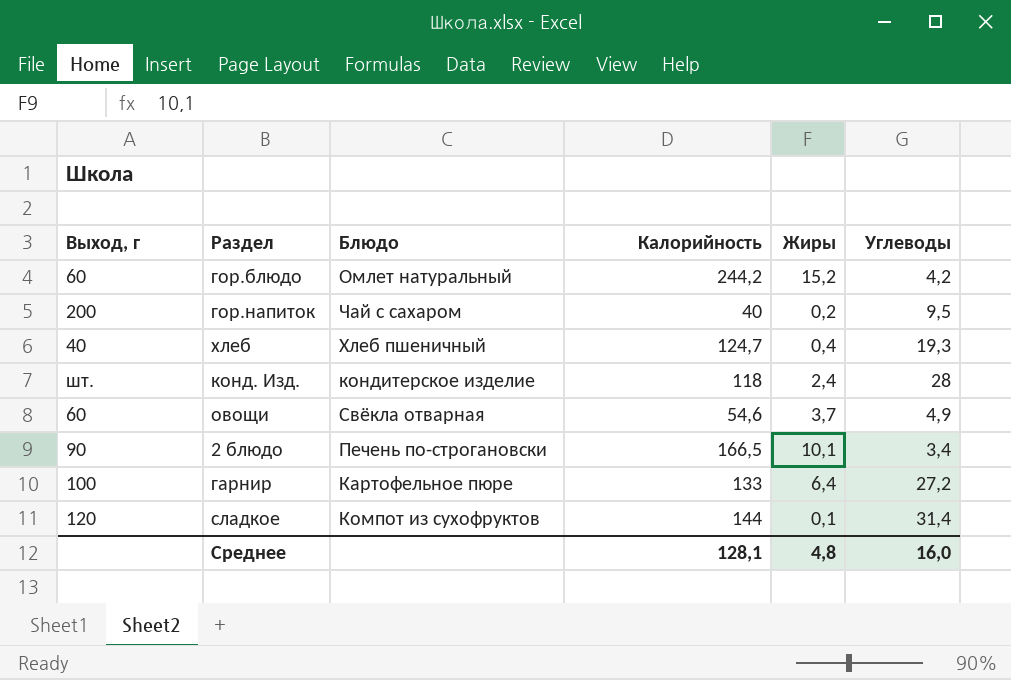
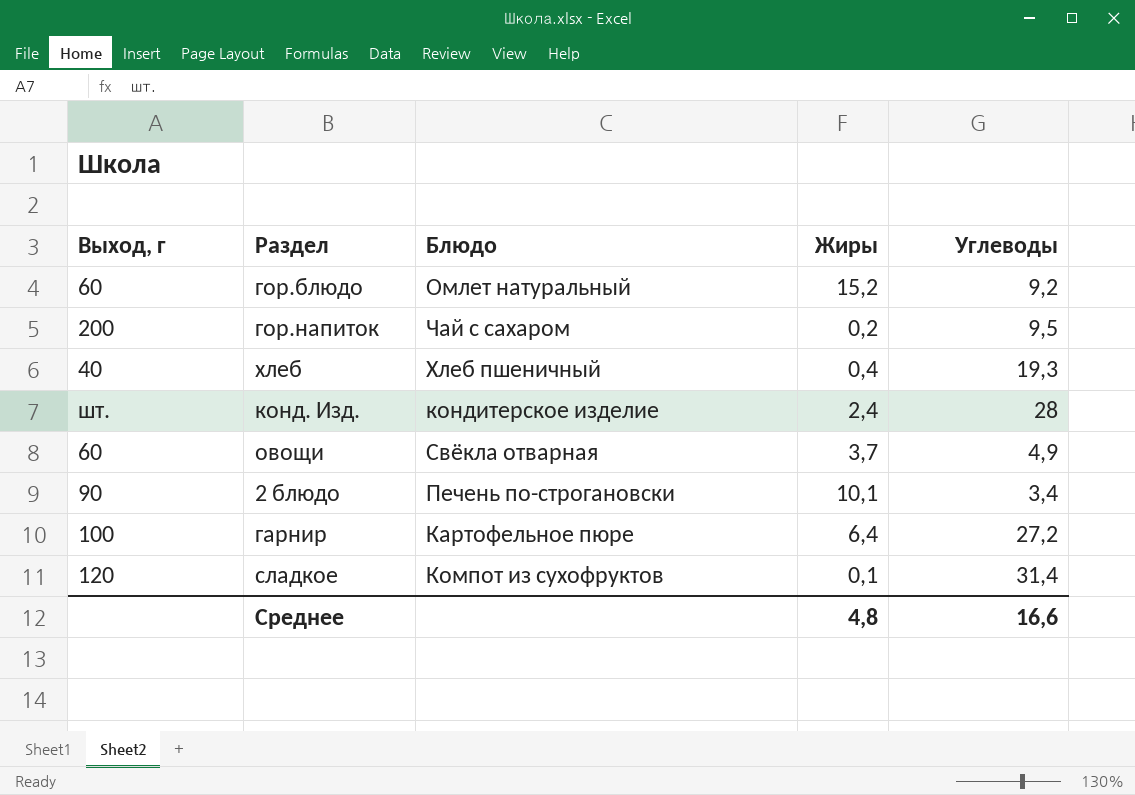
column Калорийность | position: 4 -> none
гор.блюдо | Углеводы: 4,2 -> 9,2
Среднее | Углеводы: 16,0 -> 16,6

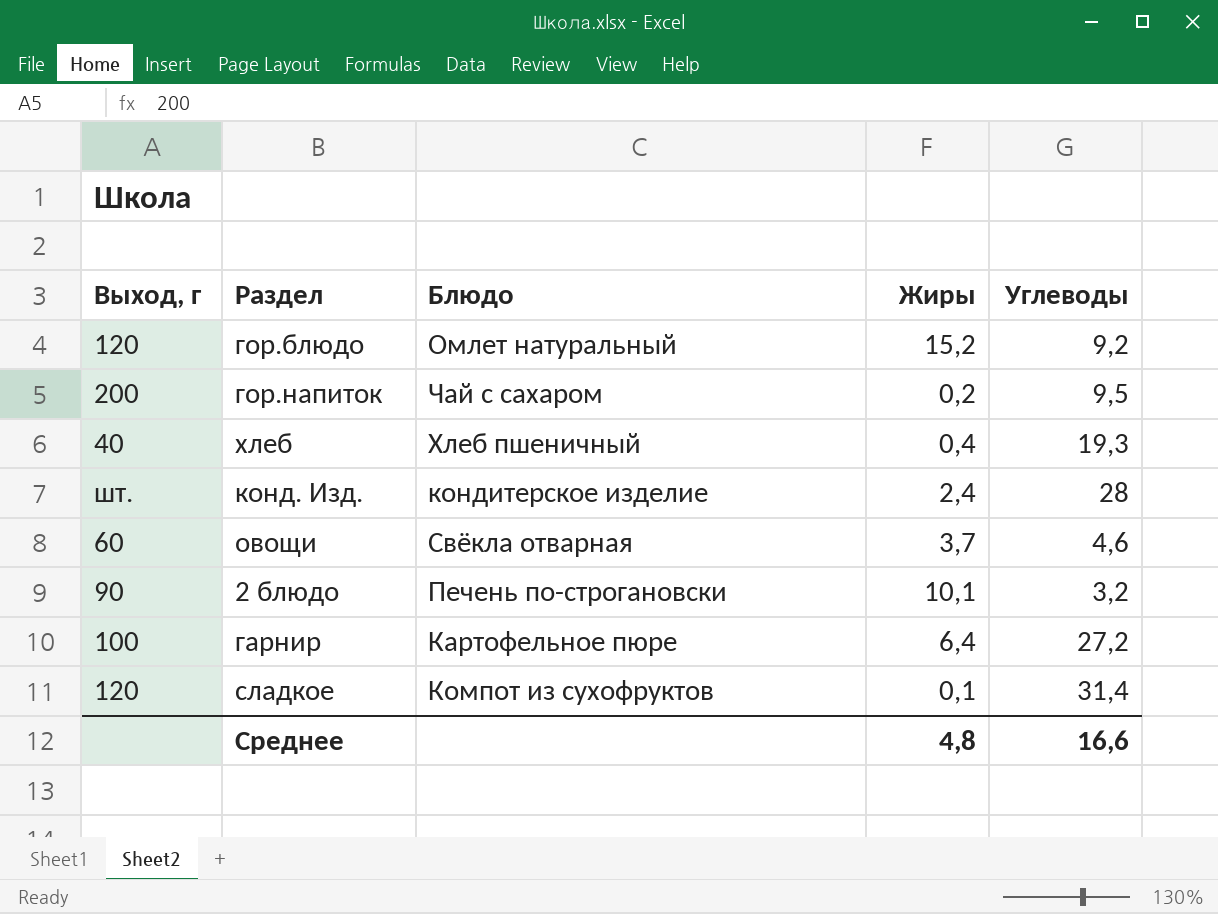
гор.блюдо | Выход, г: 60 -> 120
овощи | Углеводы: 4,9 -> 4,6
2 блюдо | Углеводы: 3,4 -> 3,2

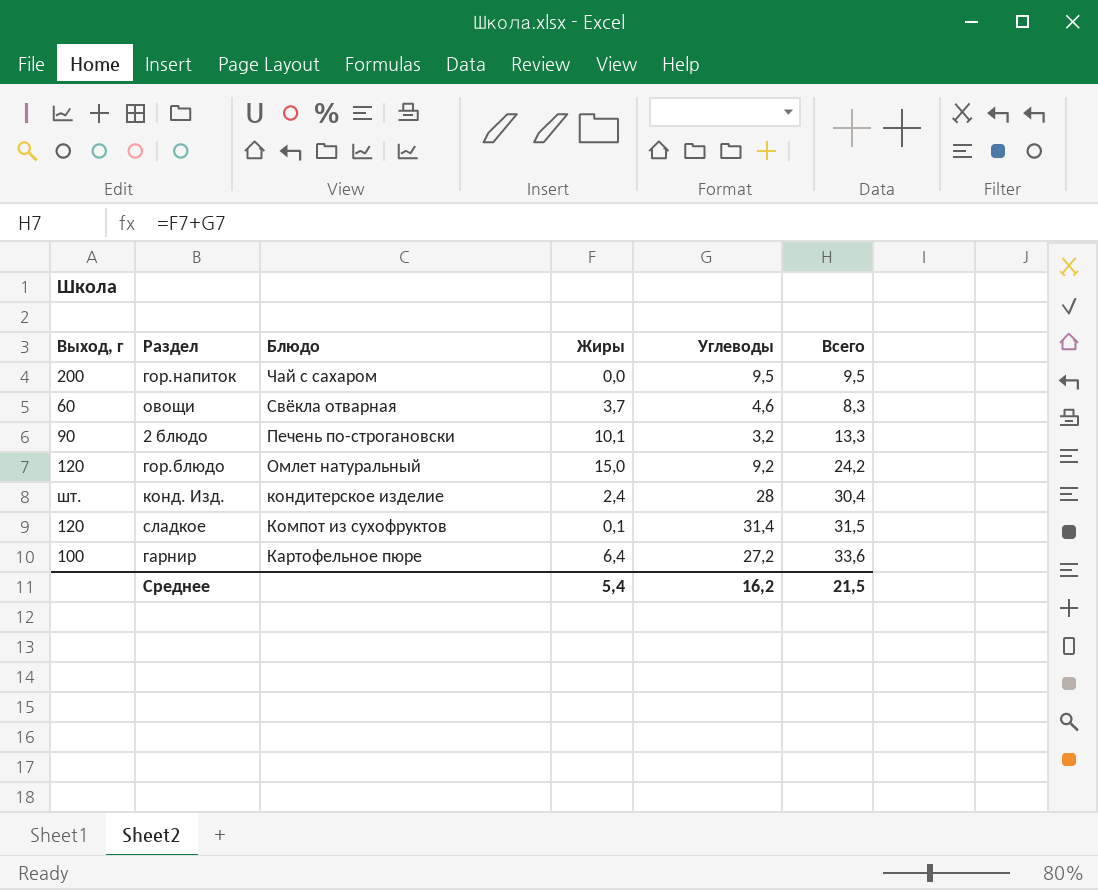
row order: none -> Блюдо descending
column Всего | formula: none -> [Жиры] + [Углеводы]
row хлеб: 40 | Хлеб пшеничный | 0,4 | 19,3 -> none
гор.напиток | Жиры: 0,2 -> 0,0
гор.блюдо | Жиры: 15,2 -> 15,0
Среднее | Жиры: 4,8 -> 5,4
Среднее | Углеводы: 16,6 -> 16,2

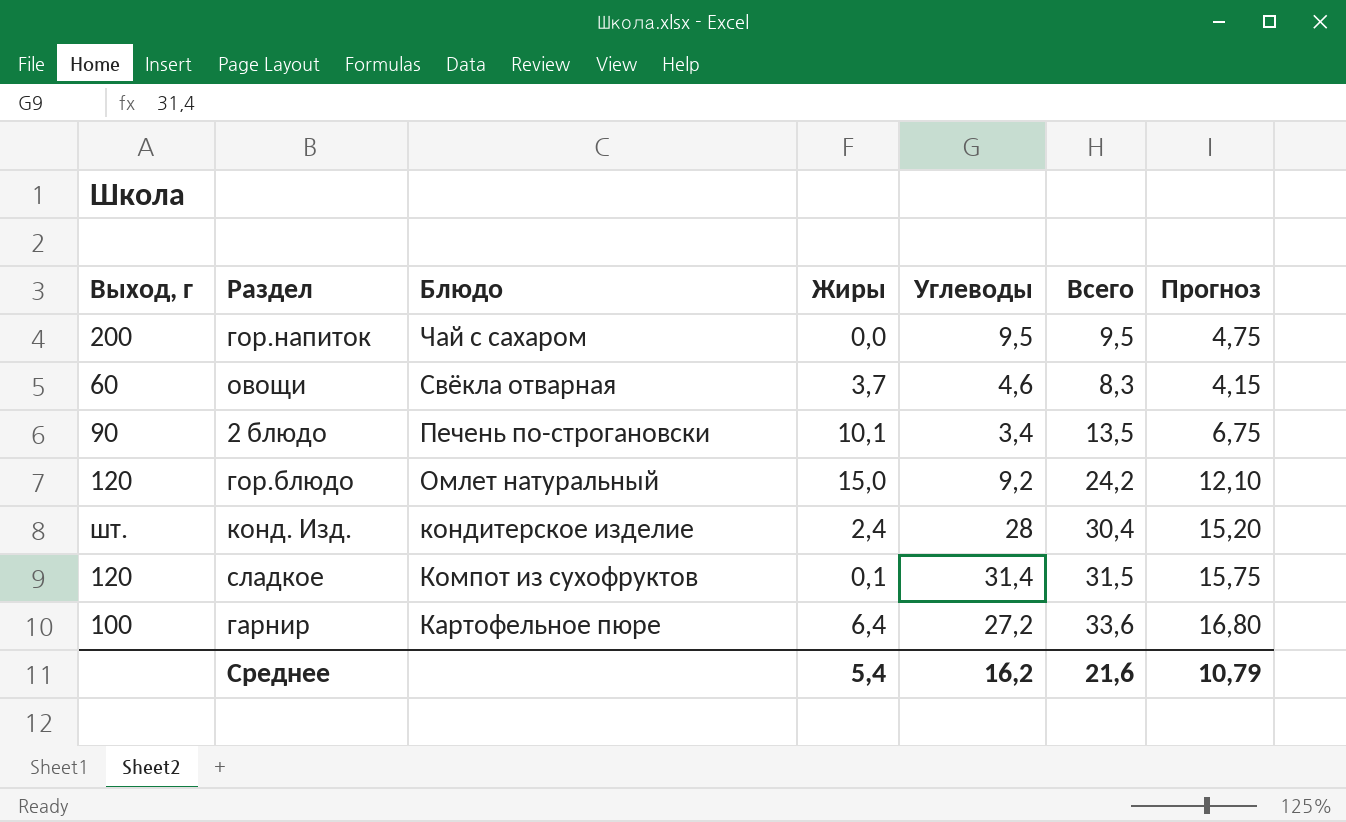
column Прогноз | formula: none -> [Всего] * 0,5
2 блюдо | Углеводы: 3,2 -> 3,4
2 блюдо | Всего: 13,3 -> 13,5
Среднее | Всего: 21,5 -> 21,6

